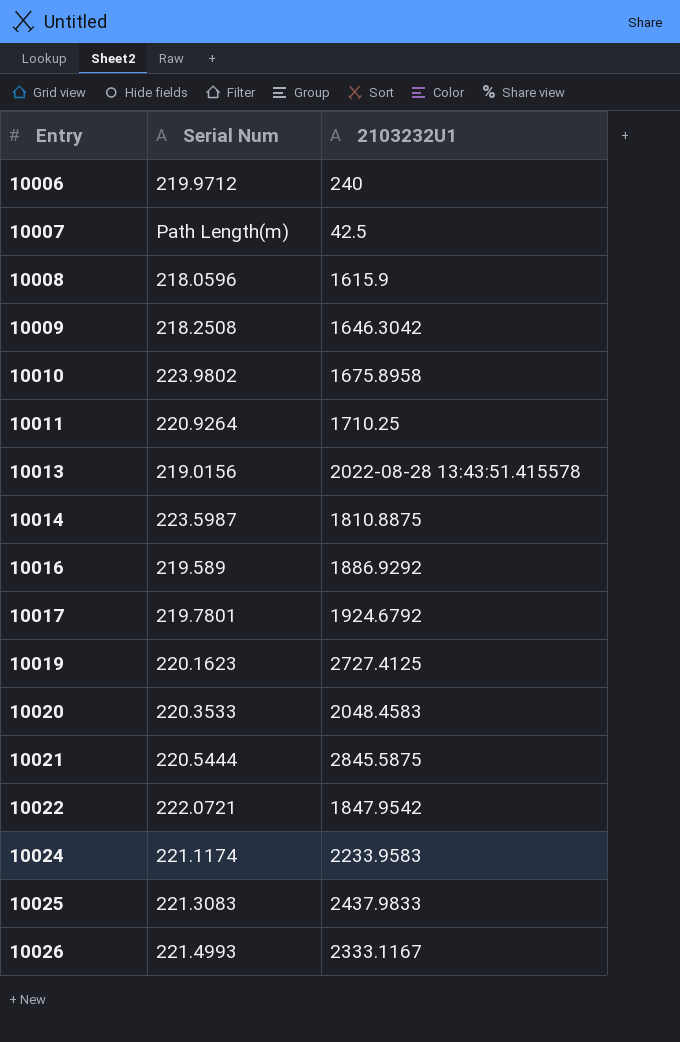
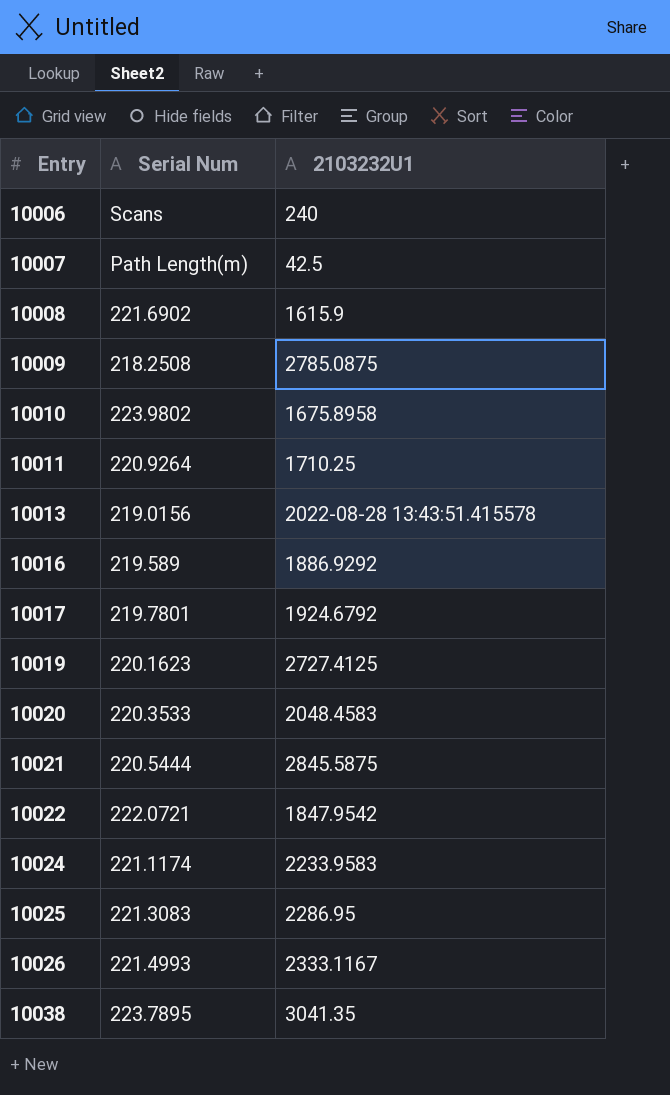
row 10014: 223.5987 | 1810.8875 -> none
10006 | Serial Num: 219.9712 -> Scans
10008 | Serial Num: 218.0596 -> 221.6902
10009 | 2103232U1: 1646.3042 -> 2785.0875
10025 | 2103232U1: 2437.9833 -> 2286.95
row 10038: none -> 223.7895 | 3041.35

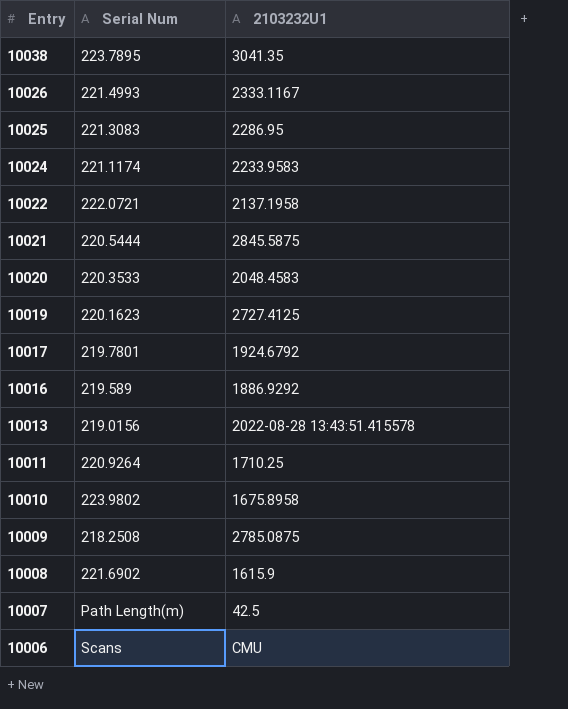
row order: Entry ascending -> Entry descending
10022 | 2103232U1: 1847.9542 -> 2137.1958
10006 | 2103232U1: 240 -> CMU

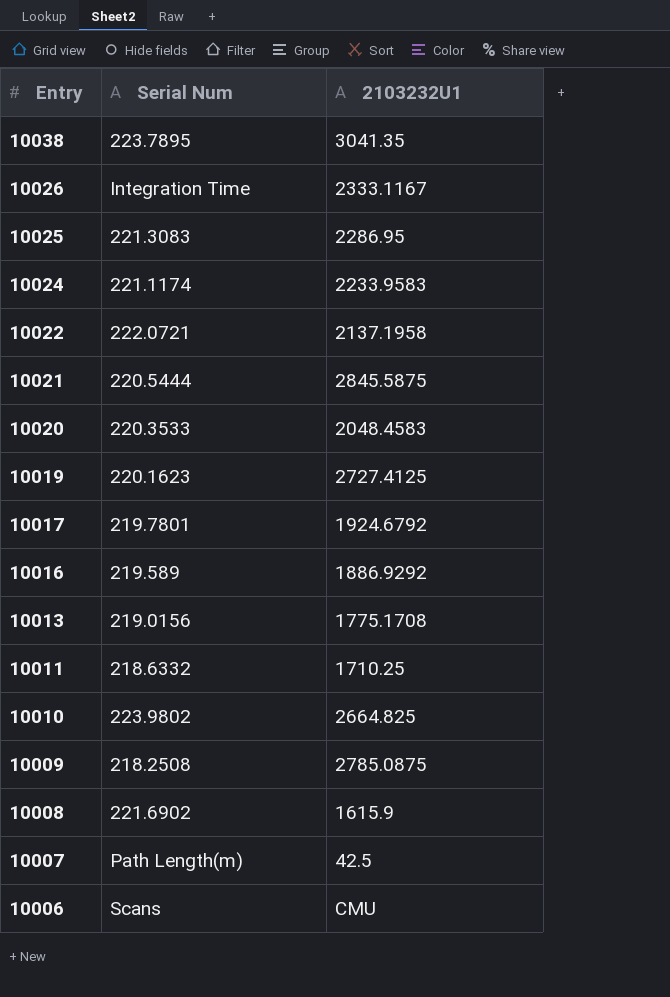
10026 | Serial Num: 221.4993 -> Integration Time
10013 | 2103232U1: 2022-08-28 13:43:51.415578 -> 1775.1708
10011 | Serial Num: 220.9264 -> 218.6332
10010 | 2103232U1: 1675.8958 -> 2664.825

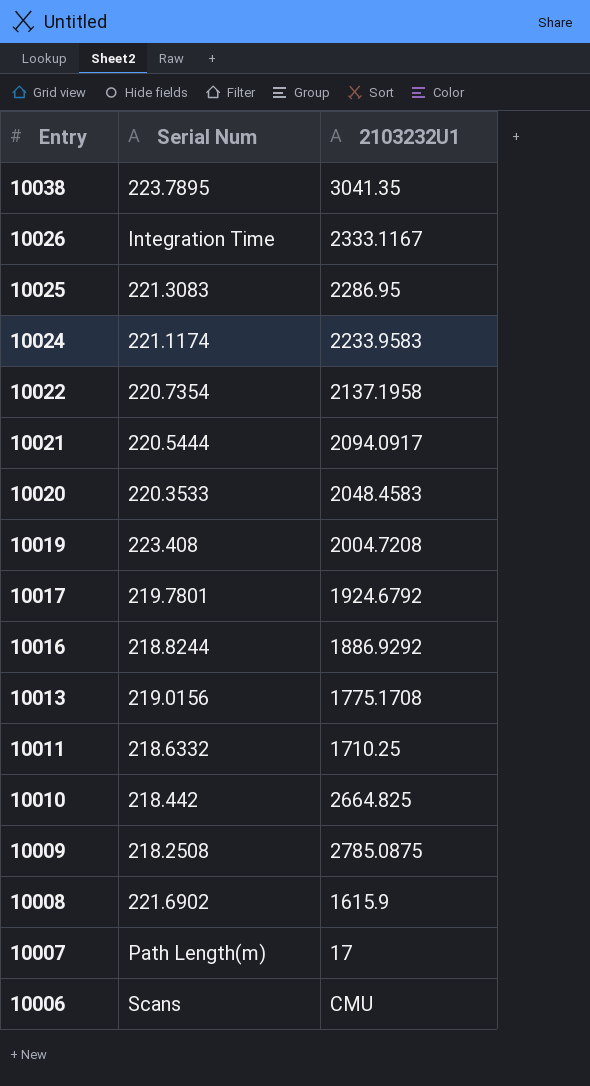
10022 | Serial Num: 222.0721 -> 220.7354
10021 | 2103232U1: 2845.5875 -> 2094.0917
10019 | Serial Num: 220.1623 -> 223.408
10019 | 2103232U1: 2727.4125 -> 2004.7208
10016 | Serial Num: 219.589 -> 218.8244
10010 | Serial Num: 223.9802 -> 218.442
10007 | 2103232U1: 42.5 -> 17

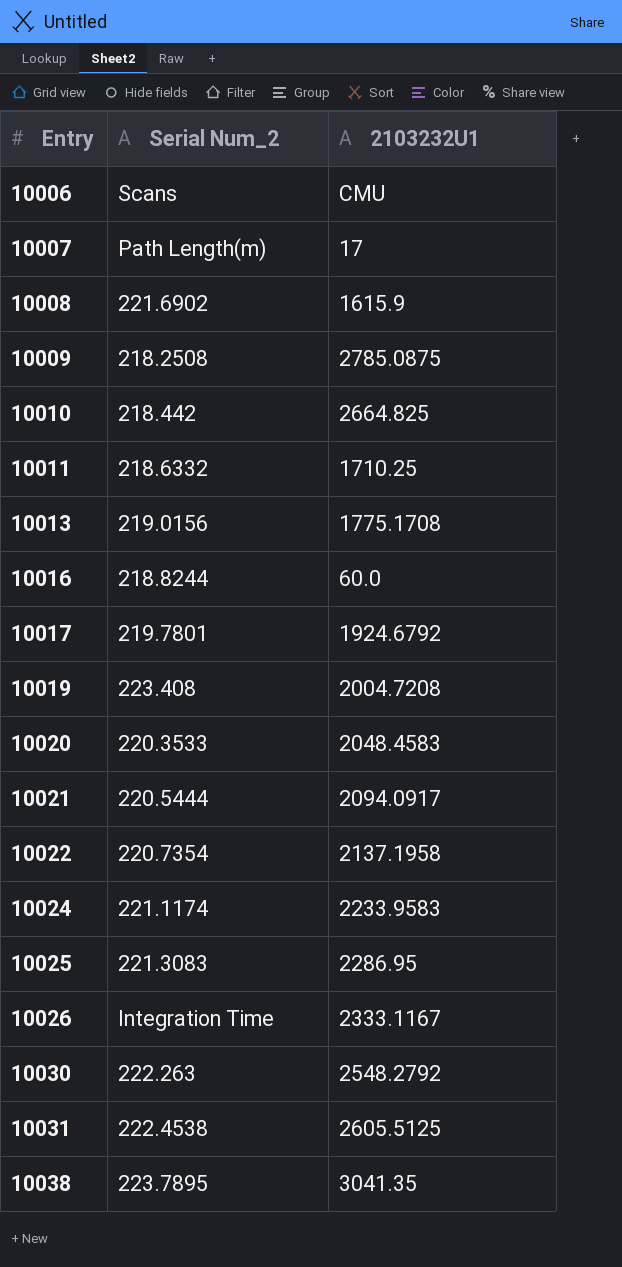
row order: Entry descending -> Entry ascending
column name: Serial Num -> Serial Num_2
10016 | 2103232U1: 1886.9292 -> 60.0
row 10030: none -> 222.263 | 2548.2792
row 10031: none -> 222.4538 | 2605.5125

